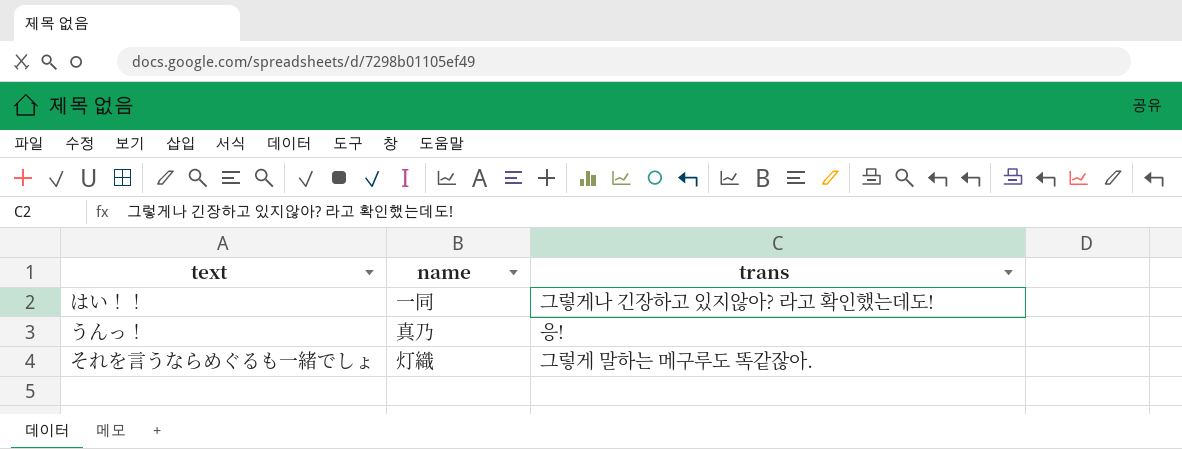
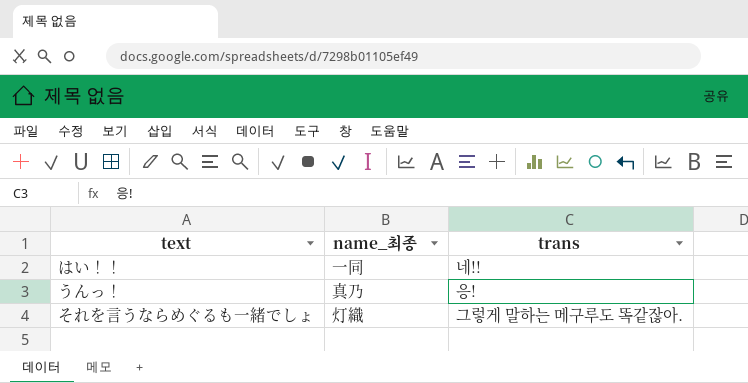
column name: name -> name_최종
はい！！ | trans: 그렇게나 긴장하고 있지않아? 라고 확인했는데도! -> 네!!

